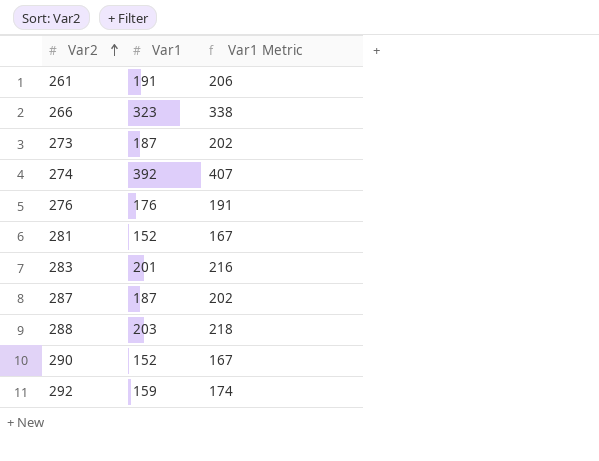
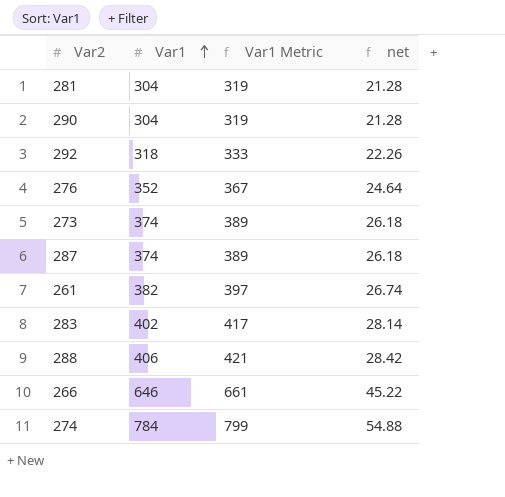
row order: Var2 ascending -> Var1 ascending
column net | formula: none -> [Var1] * 0.07
281 | Var1: 152 -> 304
281 | Var1 Metric: 167 -> 319
290 | Var1: 152 -> 304
290 | Var1 Metric: 167 -> 319
292 | Var1: 159 -> 318
292 | Var1 Metric: 174 -> 333
276 | Var1: 176 -> 352
276 | Var1 Metric: 191 -> 367
273 | Var1: 187 -> 374
273 | Var1 Metric: 202 -> 389
287 | Var1: 187 -> 374
287 | Var1 Metric: 202 -> 389
261 | Var1: 191 -> 382
261 | Var1 Metric: 206 -> 397
283 | Var1: 201 -> 402
283 | Var1 Metric: 216 -> 417
288 | Var1: 203 -> 406
288 | Var1 Metric: 218 -> 421
266 | Var1: 323 -> 646
266 | Var1 Metric: 338 -> 661
274 | Var1: 392 -> 784
274 | Var1 Metric: 407 -> 799

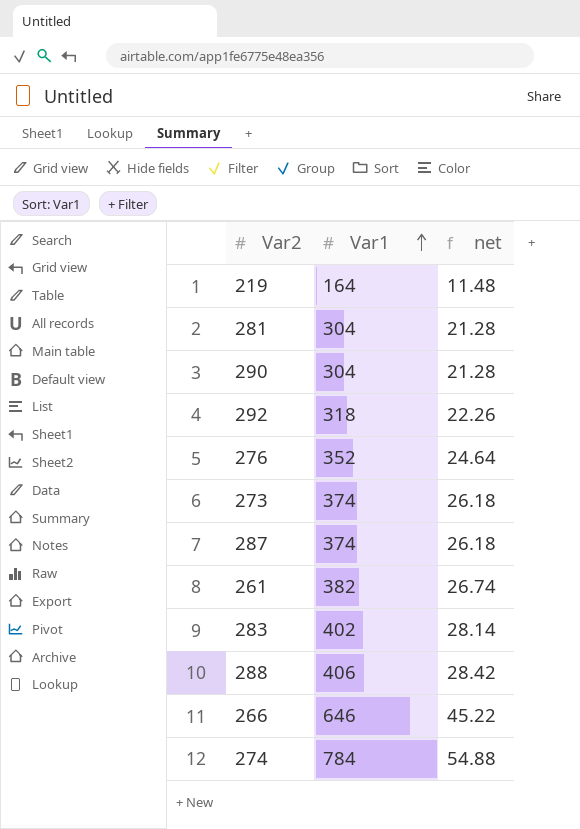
column Var1 Metric | formula: [Var1] + 15 -> none
row 219: none -> 164 | 11.48

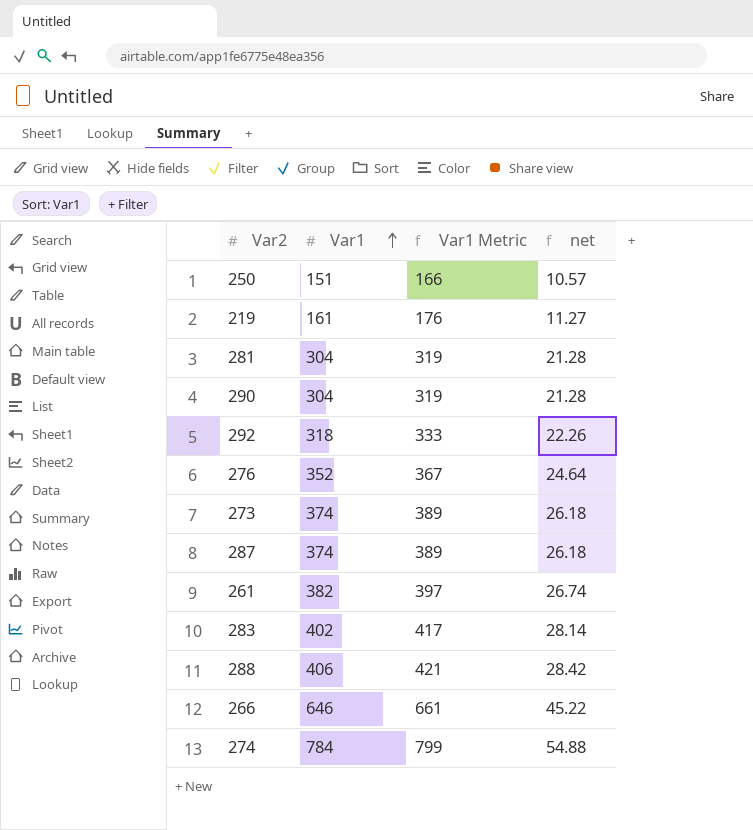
column Var1 Metric | formula: none -> [Var1] + 15
row 250: none -> 151 | 166 | 10.57
219 | Var1: 164 -> 161
219 | net: 11.48 -> 11.27

